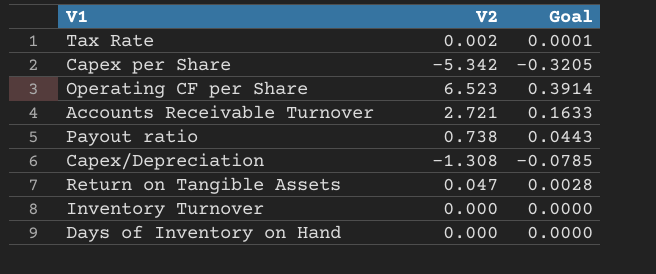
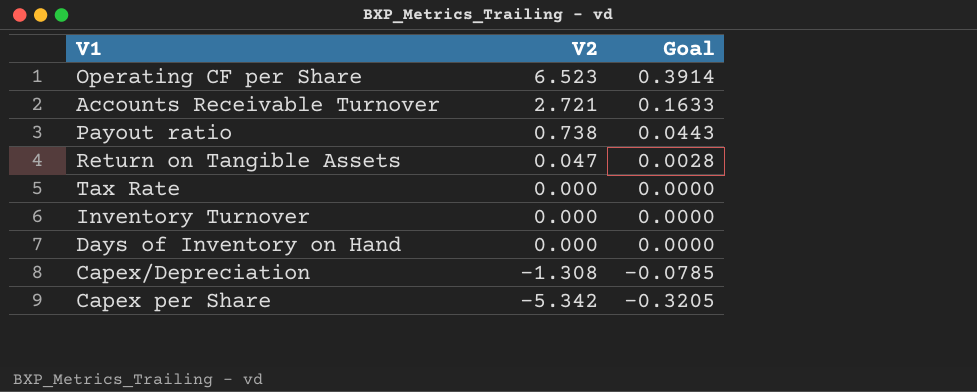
row order: none -> V2 descending
Tax Rate | V2: 0.002 -> 0.000
Tax Rate | Goal: 0.0001 -> 0.0000

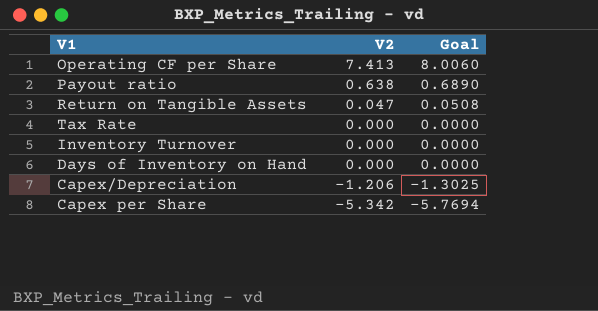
column Goal | formula: [V2] * 0.06 -> [V2] * 1.08
row Accounts Receivable Turnover: 2.721 | 0.1633 -> none
Operating CF per Share | V2: 6.523 -> 7.413
Payout ratio | V2: 0.738 -> 0.638
Capex/Depreciation | V2: -1.308 -> -1.206

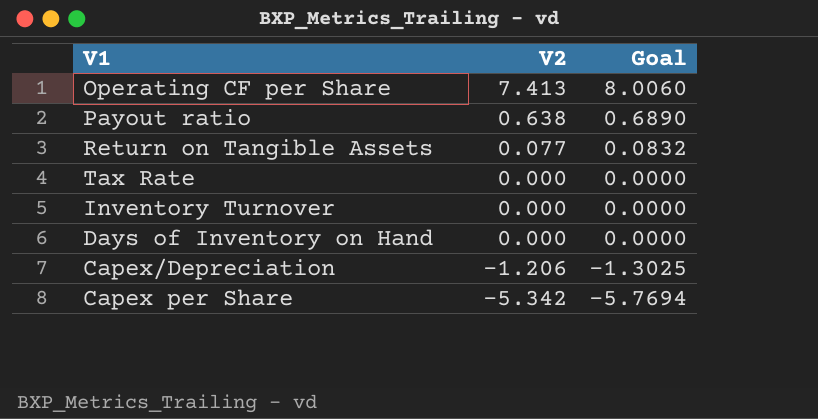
Return on Tangible Assets | V2: 0.047 -> 0.077
Return on Tangible Assets | Goal: 0.0508 -> 0.0832

